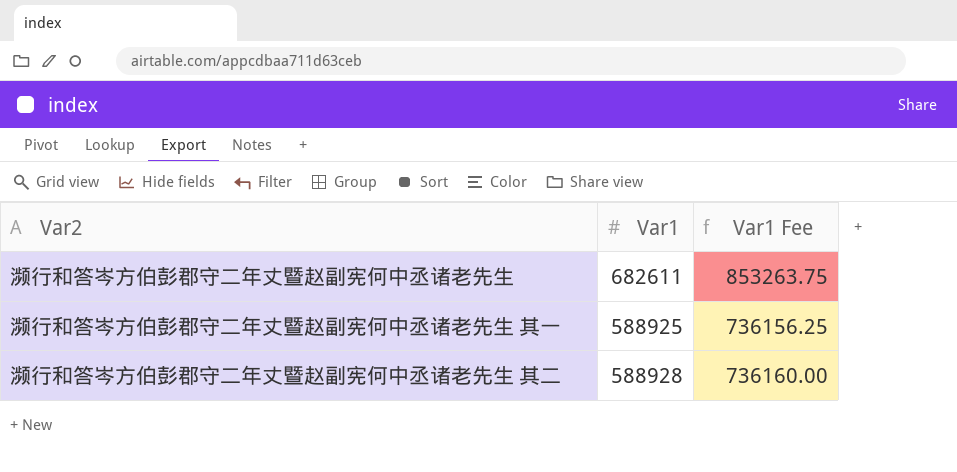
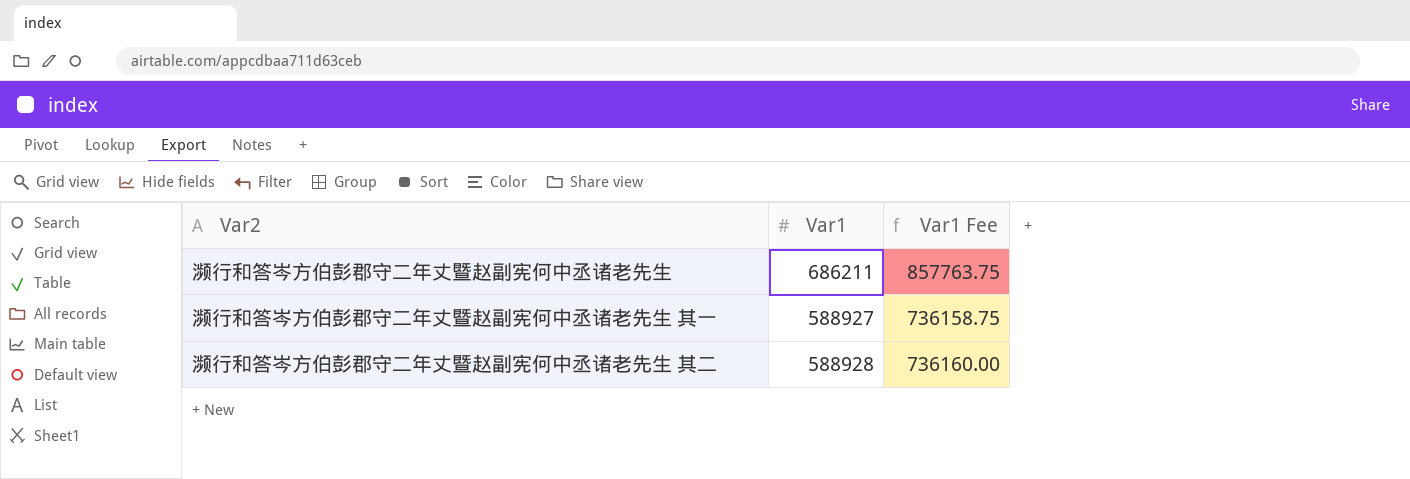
濒行和答岑方伯彭郡守二年丈暨赵副宪何中丞诸老先生 | Var1: 682611 -> 686211
濒行和答岑方伯彭郡守二年丈暨赵副宪何中丞诸老先生 | Var1 Fee: 853263.75 -> 857763.75
濒行和答岑方伯彭郡守二年丈暨赵副宪何中丞诸老先生 其一 | Var1: 588925 -> 588927
濒行和答岑方伯彭郡守二年丈暨赵副宪何中丞诸老先生 其一 | Var1 Fee: 736156.25 -> 736158.75

